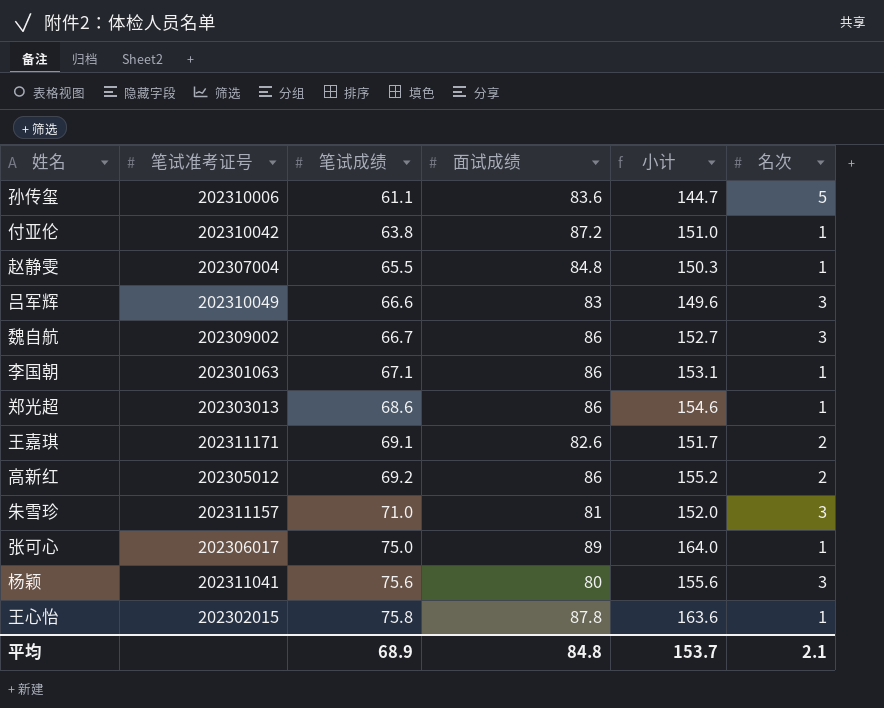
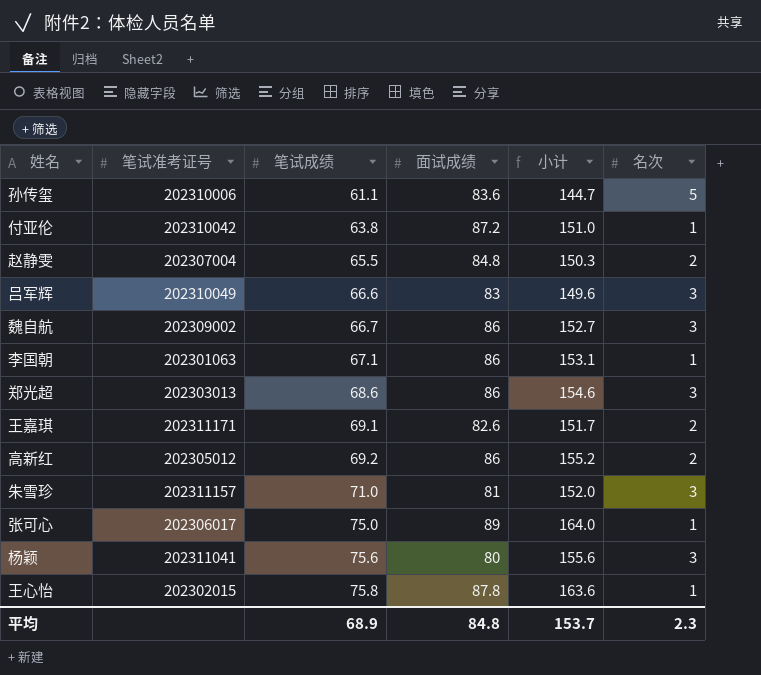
赵静雯 | 名次: 1 -> 2
郑光超 | 名次: 1 -> 3
平均 | 名次: 2.1 -> 2.3

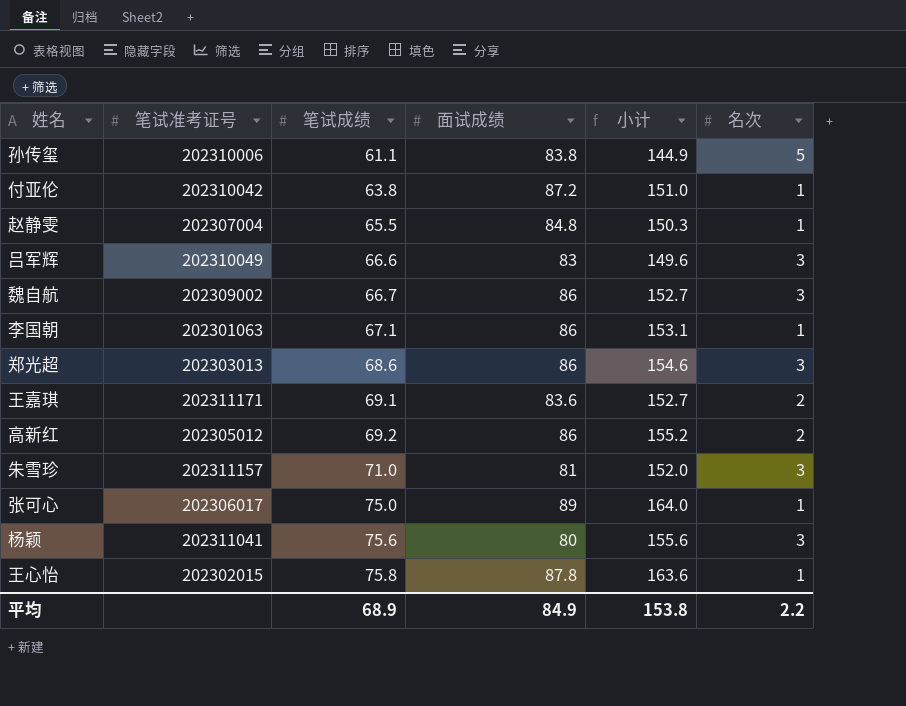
孙传玺 | 面试成绩: 83.6 -> 83.8
孙传玺 | 小计: 144.7 -> 144.9
赵静雯 | 名次: 2 -> 1
王嘉琪 | 面试成绩: 82.6 -> 83.6
王嘉琪 | 小计: 151.7 -> 152.7
平均 | 面试成绩: 84.8 -> 84.9
平均 | 小计: 153.7 -> 153.8
平均 | 名次: 2.3 -> 2.2

